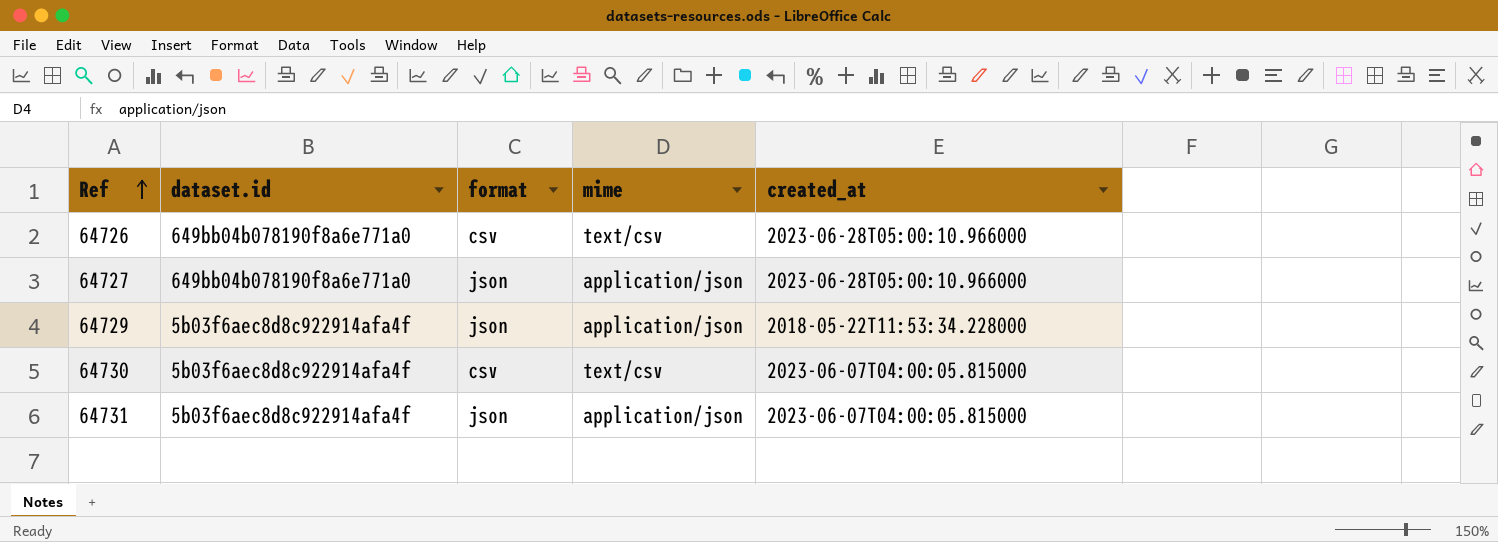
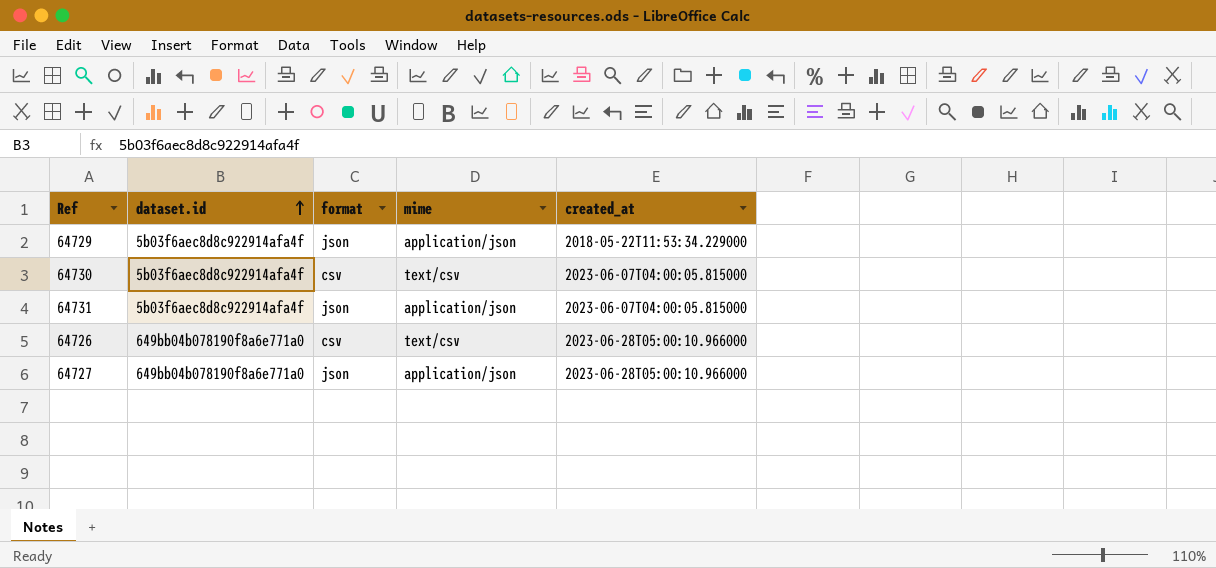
row order: Ref ascending -> dataset.id ascending
64729 | created_at: 2018-05-22T11:53:34.228000 -> 2018-05-22T11:53:34.229000

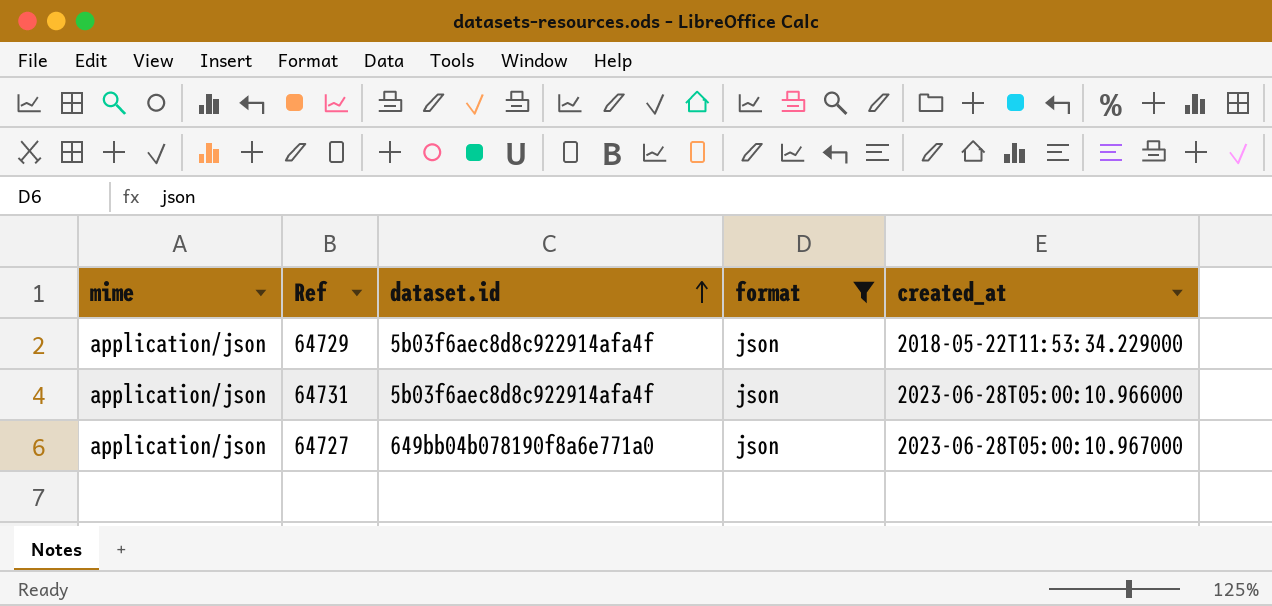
filter: none -> format = json
column mime | position: 4 -> 1
64731 | created_at: 2023-06-07T04:00:05.815000 -> 2023-06-28T05:00:10.966000
64727 | created_at: 2023-06-28T05:00:10.966000 -> 2023-06-28T05:00:10.967000

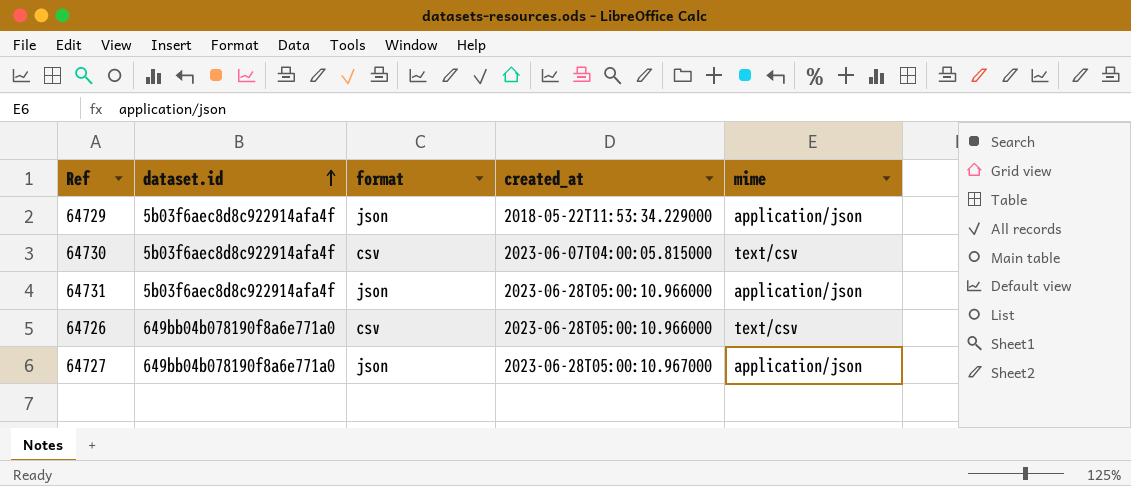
filter: format = json -> none
column mime | position: 1 -> 5

